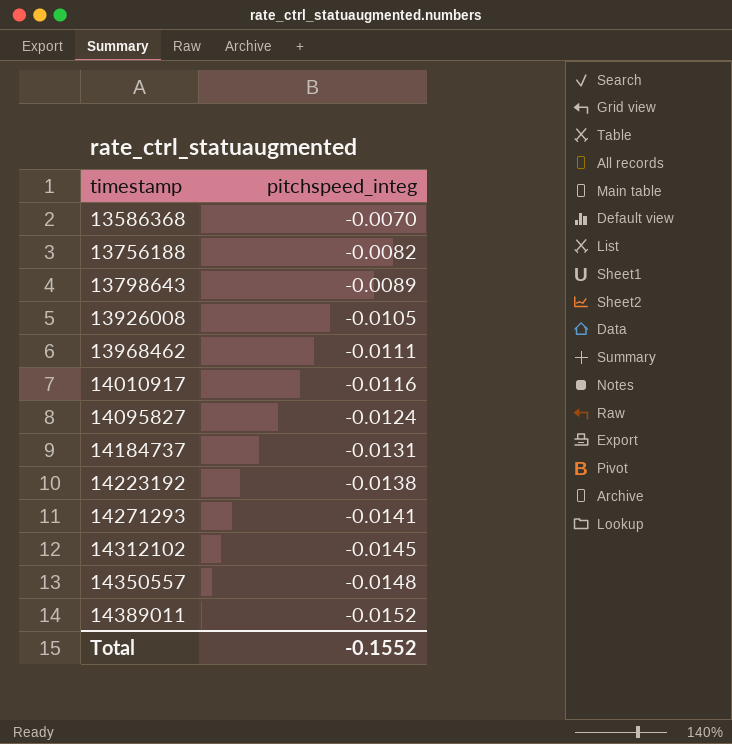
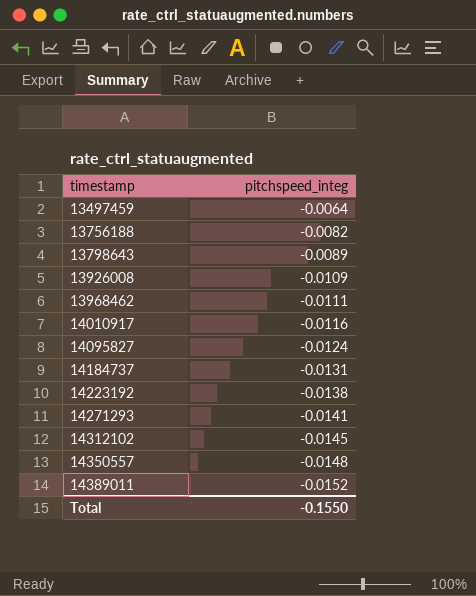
row 13586368: -0.0070 -> none
row 13497459: none -> -0.0064
13926008 | pitchspeed_integ: -0.0105 -> -0.0109
Total | pitchspeed_integ: -0.1552 -> -0.1550

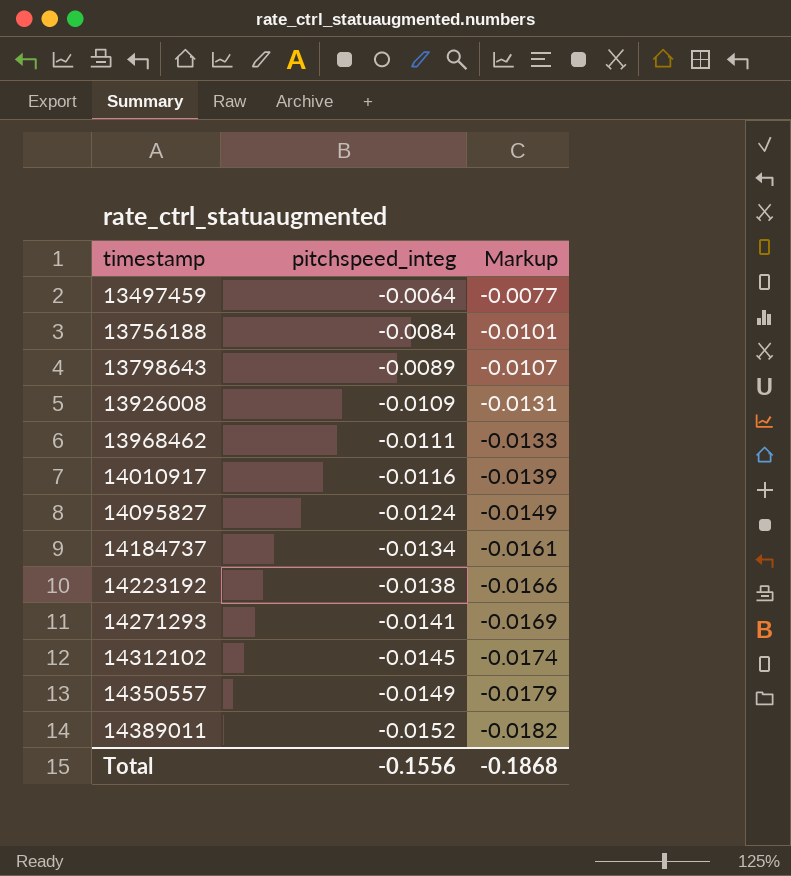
column Markup | formula: none -> [pitchspeed_integ] * 1.2
13756188 | pitchspeed_integ: -0.0082 -> -0.0084
14184737 | pitchspeed_integ: -0.0131 -> -0.0134
14350557 | pitchspeed_integ: -0.0148 -> -0.0149
Total | pitchspeed_integ: -0.1550 -> -0.1556

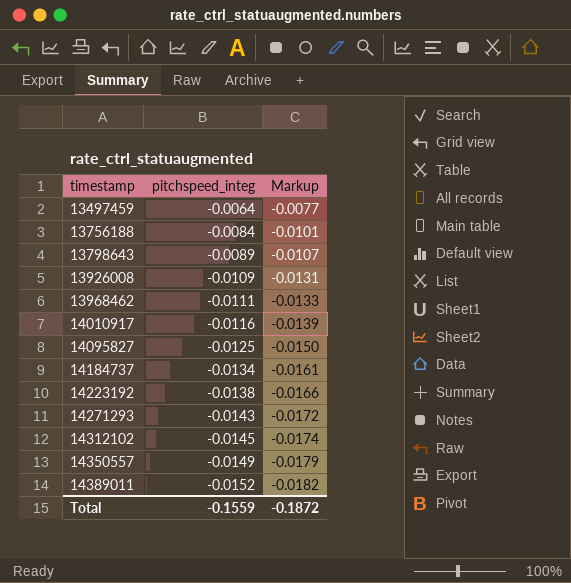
14095827 | pitchspeed_integ: -0.0124 -> -0.0125
14095827 | Markup: -0.0149 -> -0.0150
14271293 | pitchspeed_integ: -0.0141 -> -0.0143
14271293 | Markup: -0.0169 -> -0.0172
Total | pitchspeed_integ: -0.1556 -> -0.1559
Total | Markup: -0.1868 -> -0.1872

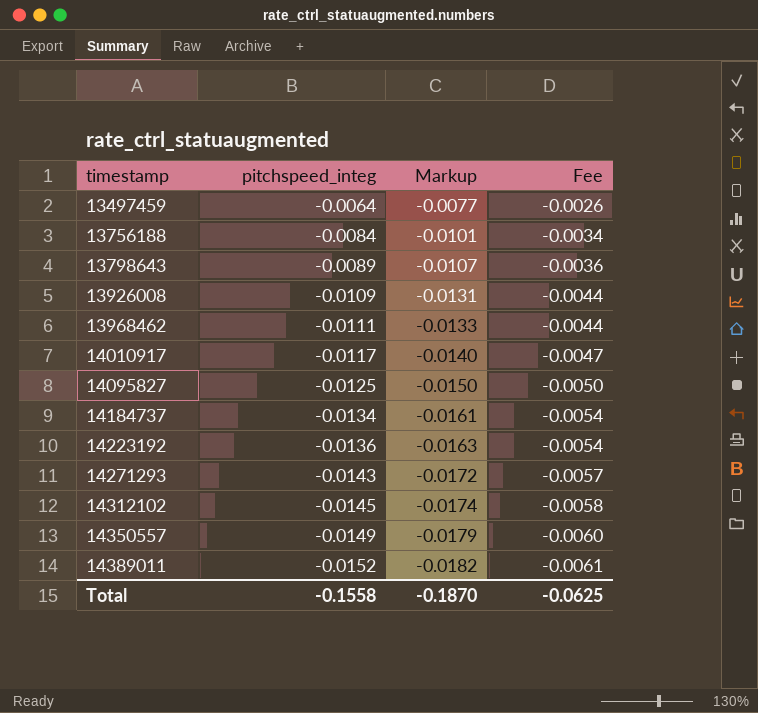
column Fee | formula: none -> [pitchspeed_integ] * 0.4
14010917 | pitchspeed_integ: -0.0116 -> -0.0117
14010917 | Markup: -0.0139 -> -0.0140
14223192 | pitchspeed_integ: -0.0138 -> -0.0136
14223192 | Markup: -0.0166 -> -0.0163
Total | pitchspeed_integ: -0.1559 -> -0.1558
Total | Markup: -0.1872 -> -0.1870

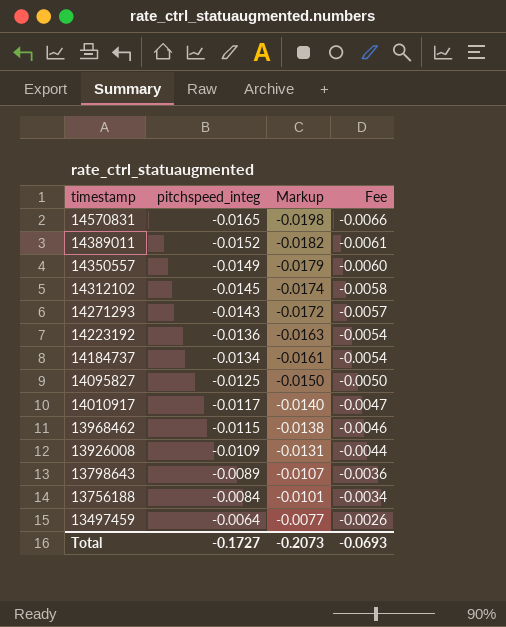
row order: timestamp ascending -> timestamp descending
row 14570831: none -> -0.0165 | -0.0198 | -0.0066
13968462 | pitchspeed_integ: -0.0111 -> -0.0115
13968462 | Markup: -0.0133 -> -0.0138
13968462 | Fee: -0.0044 -> -0.0046
Total | pitchspeed_integ: -0.1558 -> -0.1727
Total | Markup: -0.1870 -> -0.2073
Total | Fee: -0.0625 -> -0.0693

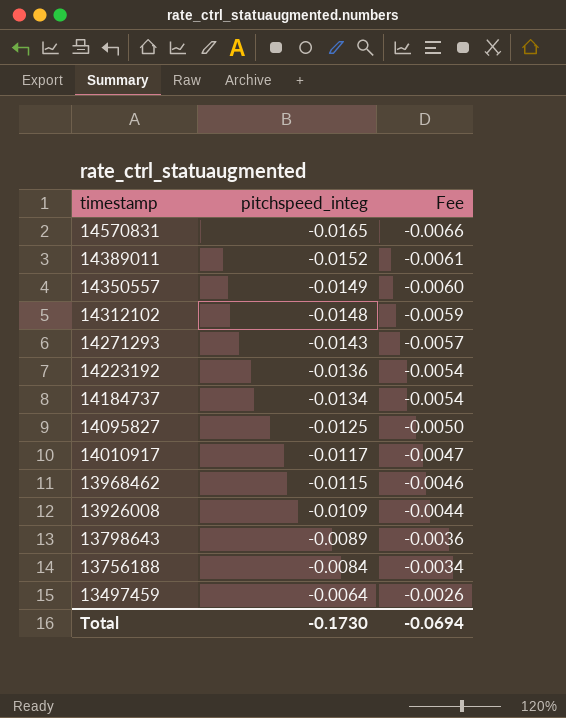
column Markup | formula: [pitchspeed_integ] * 1.2 -> none
14312102 | pitchspeed_integ: -0.0145 -> -0.0148
14312102 | Fee: -0.0058 -> -0.0059
Total | pitchspeed_integ: -0.1727 -> -0.1730
Total | Fee: -0.0693 -> -0.0694

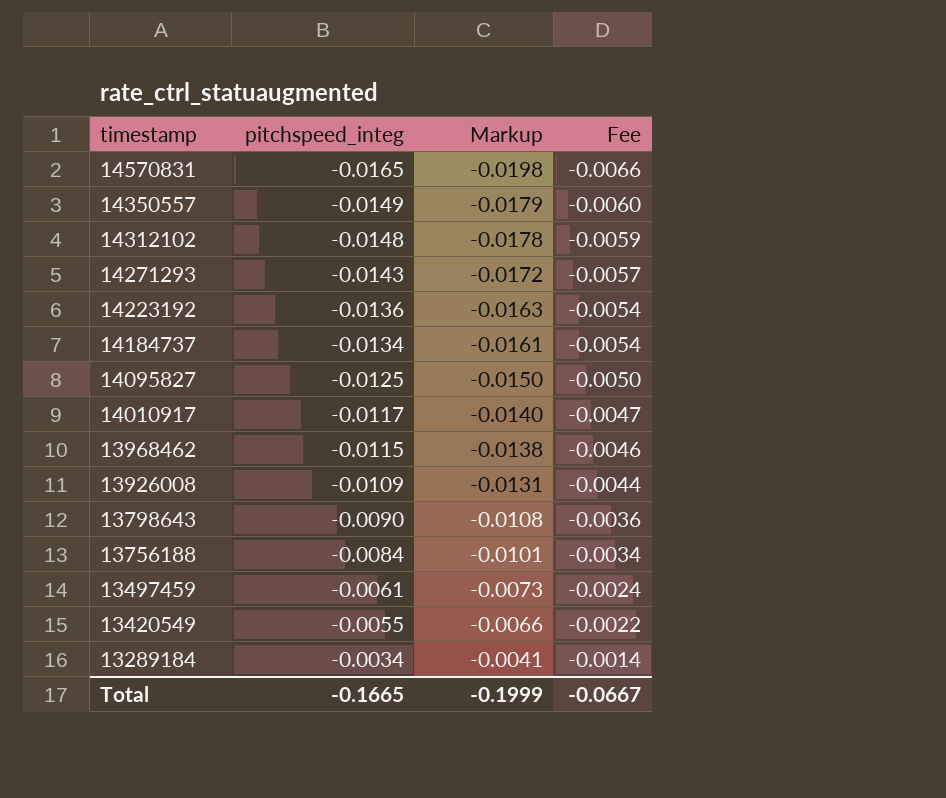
column Markup | formula: none -> [pitchspeed_integ] * 1.2
row 14389011: -0.0152 | -0.0061 -> none
13798643 | pitchspeed_integ: -0.0089 -> -0.0090
13497459 | pitchspeed_integ: -0.0064 -> -0.0061
13497459 | Fee: -0.0026 -> -0.0024
row 13420549: none -> -0.0055 | -0.0066 | -0.0022
row 13289184: none -> -0.0034 | -0.0041 | -0.0014
Total | pitchspeed_integ: -0.1730 -> -0.1665
Total | Fee: -0.0694 -> -0.0667

